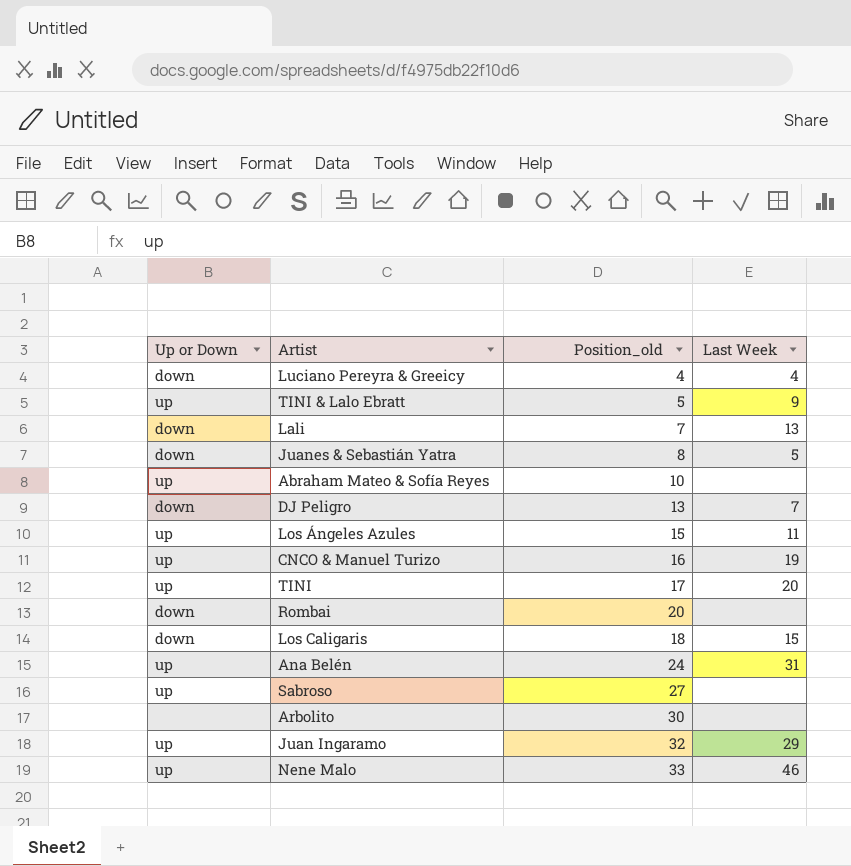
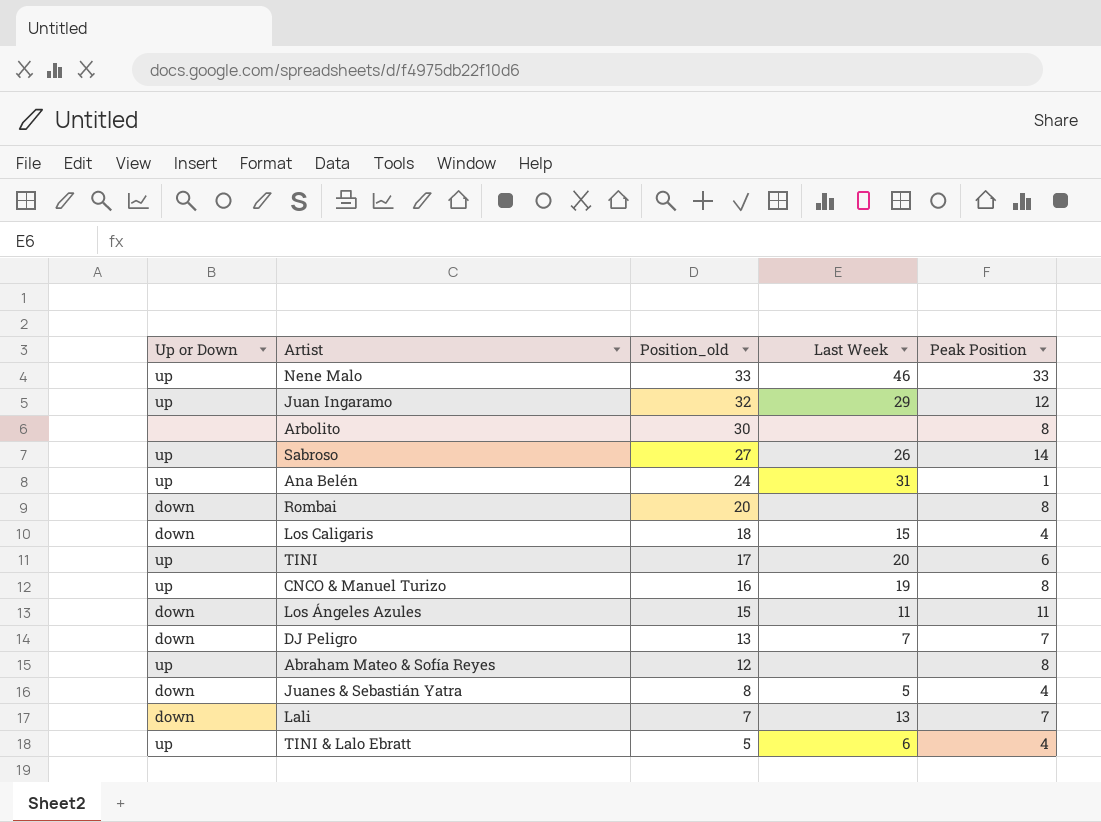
row order: none -> Position_old descending
column Peak Position | position: none -> 5
row Luciano Pereyra & Greeicy: down | 4 | 4 -> none
Sabroso | Last Week: none -> 26
Los Ángeles Azules | Up or Down: up -> down
Abraham Mateo & Sofía Reyes | Position_old: 10 -> 12
TINI & Lalo Ebratt | Last Week: 9 -> 6

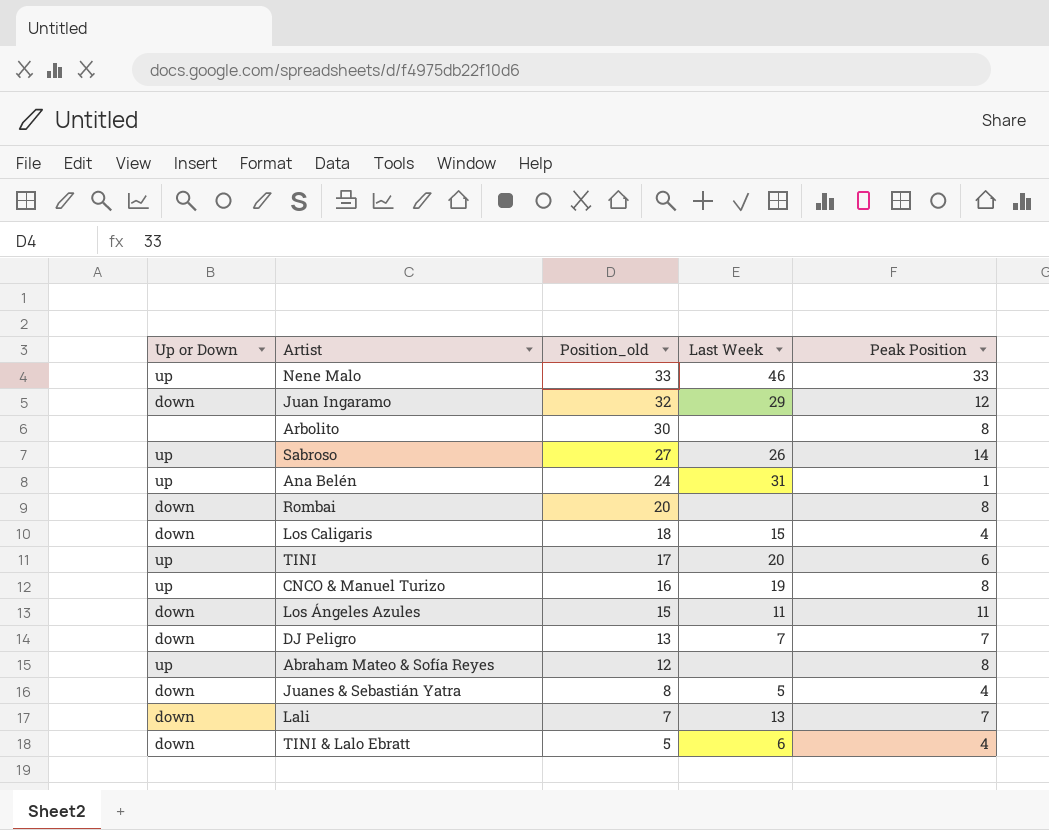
Juan Ingaramo | Up or Down: up -> down
TINI & Lalo Ebratt | Up or Down: up -> down

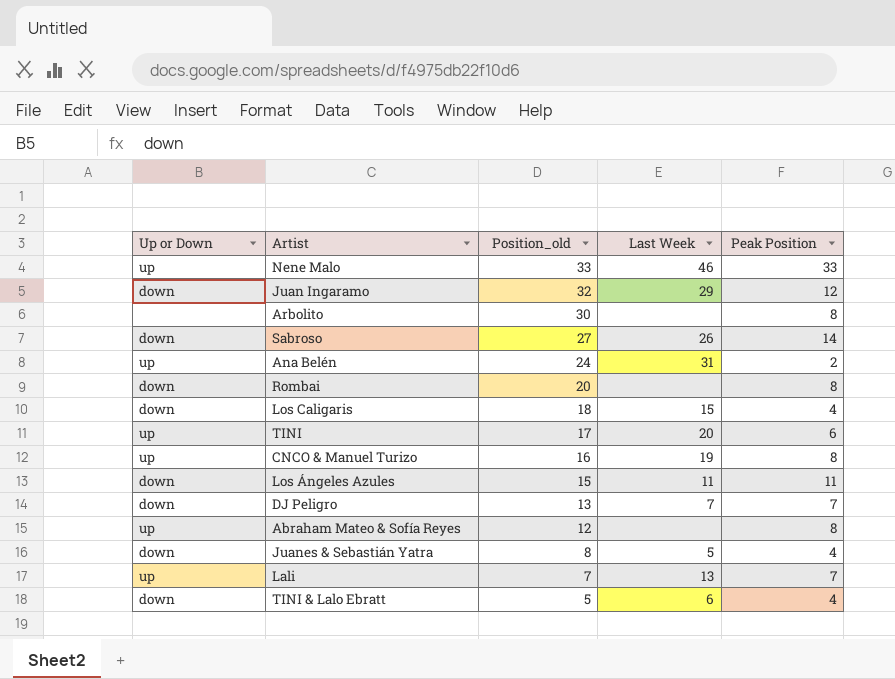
Sabroso | Up or Down: up -> down
Ana Belén | Peak Position: 1 -> 2
Lali | Up or Down: down -> up

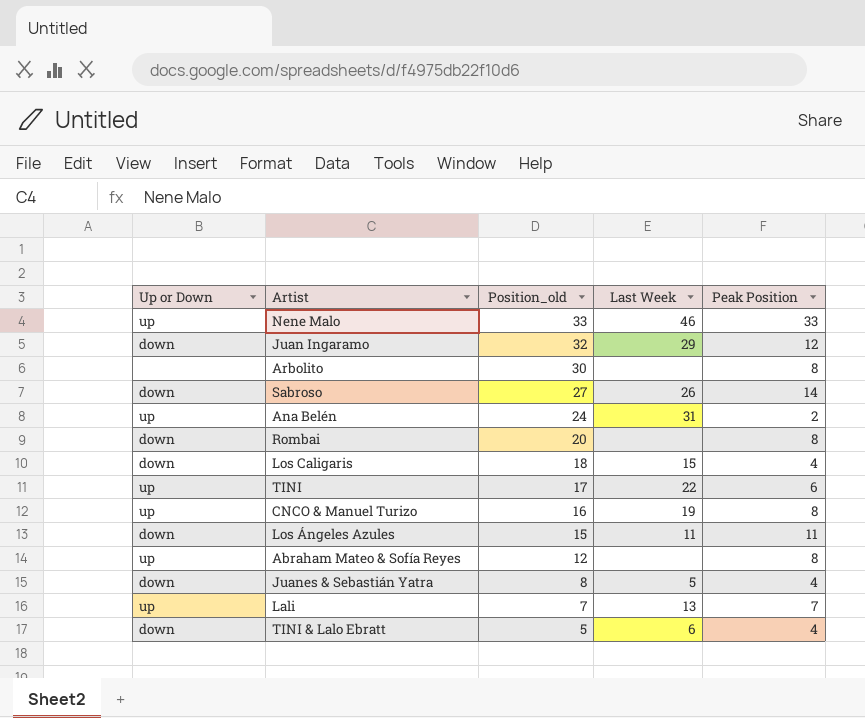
row DJ Peligro: down | 13 | 7 | 7 -> none
TINI | Last Week: 20 -> 22

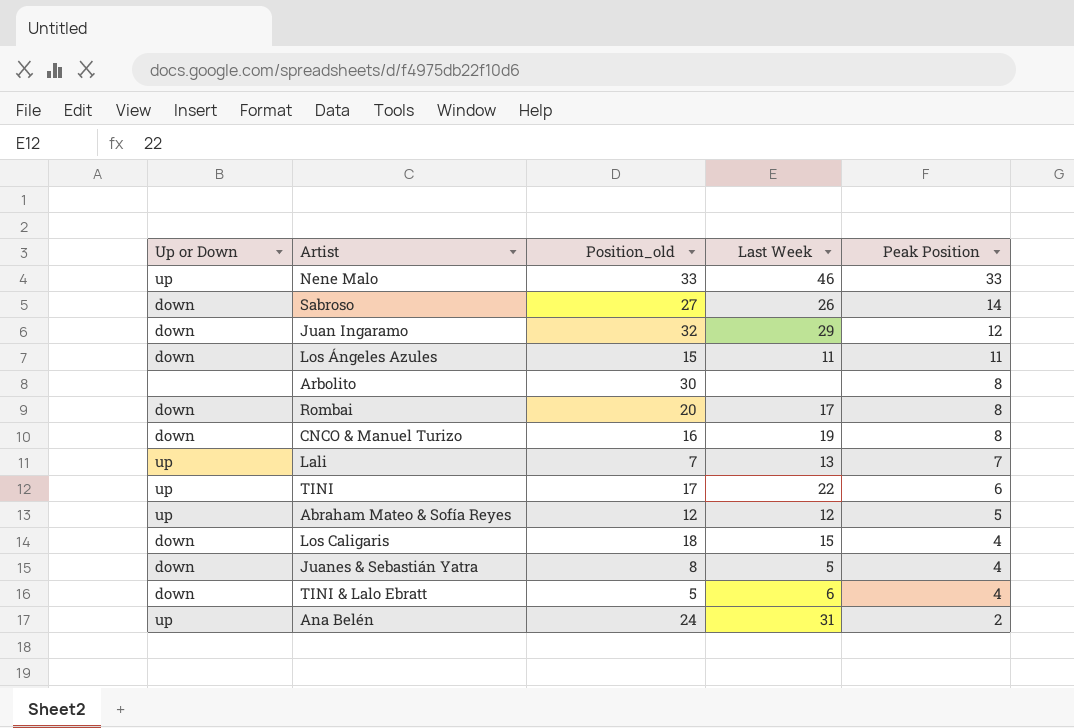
row order: Position_old descending -> Peak Position descending
Rombai | Last Week: none -> 17
CNCO & Manuel Turizo | Up or Down: up -> down
Abraham Mateo & Sofía Reyes | Last Week: none -> 12
Abraham Mateo & Sofía Reyes | Peak Position: 8 -> 5

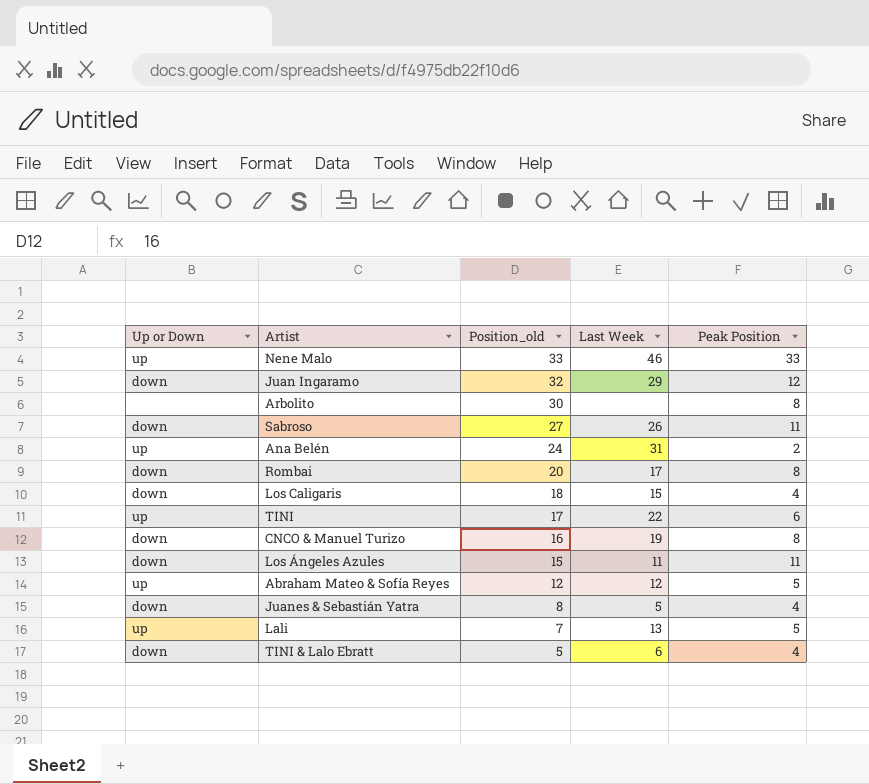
row order: Peak Position descending -> Position_old descending
Sabroso | Peak Position: 14 -> 11
Lali | Peak Position: 7 -> 5

